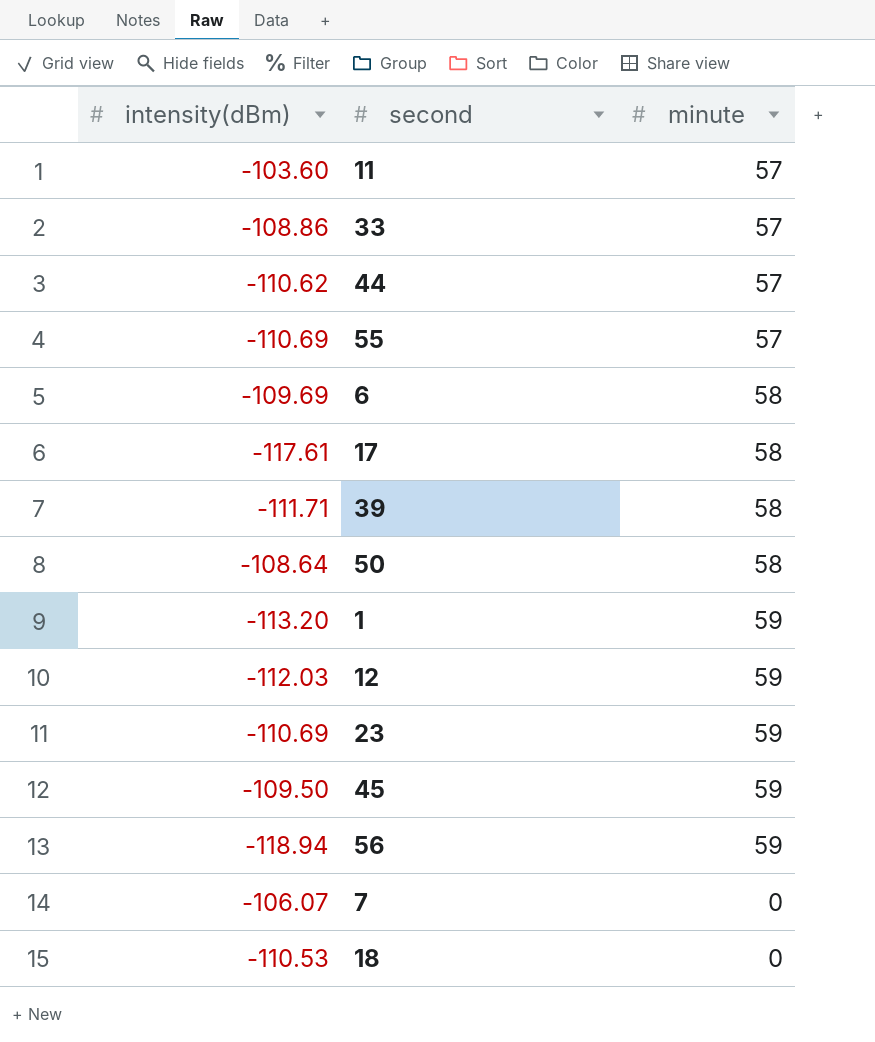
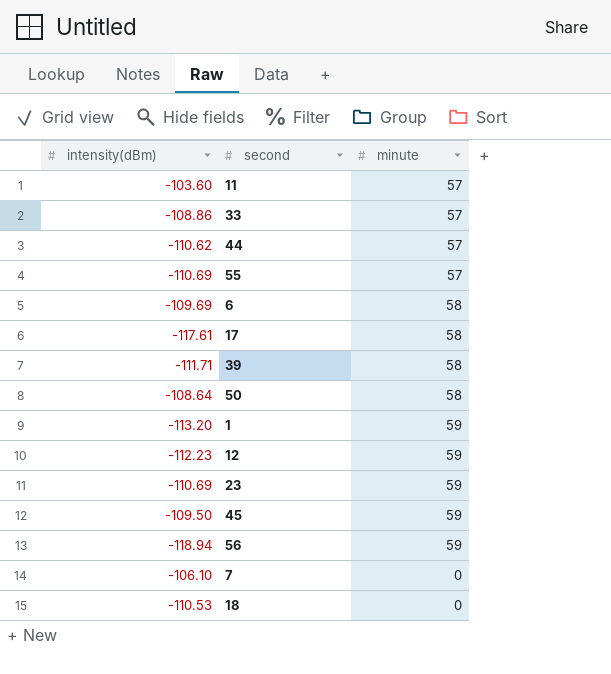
12 | intensity(dBm): -112.03 -> -112.23
7 | intensity(dBm): -106.07 -> -106.10

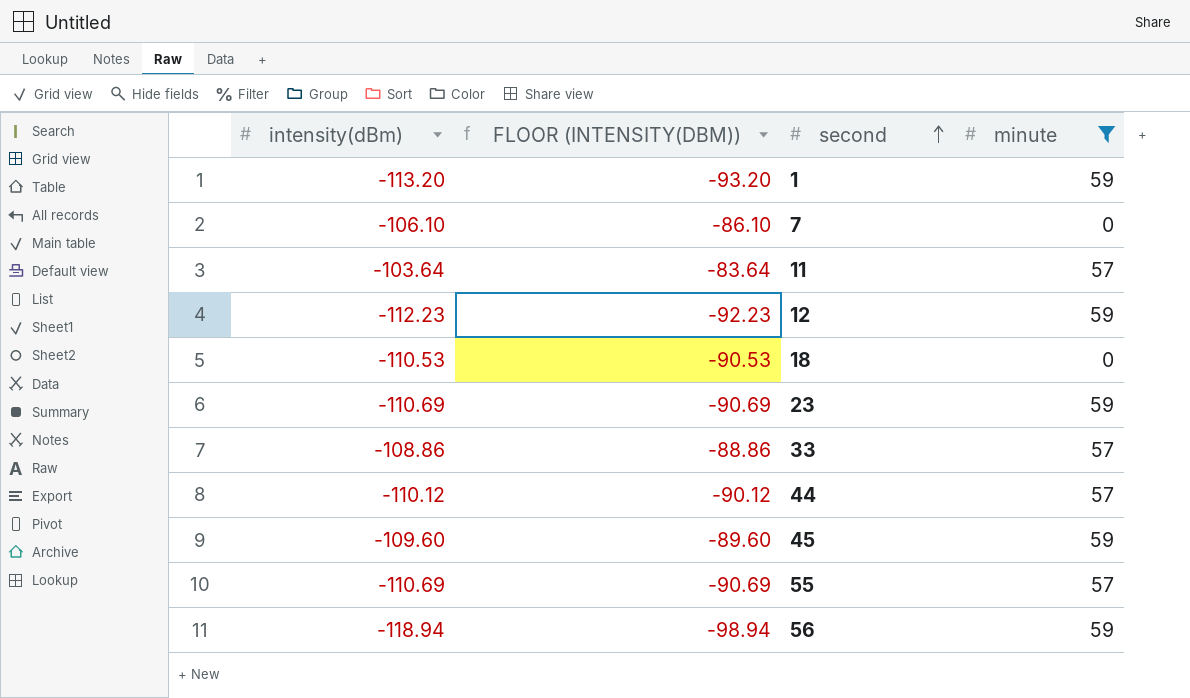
filter: none -> minute != 58
row order: none -> second ascending
column FLOOR (INTENSITY(DBM)) | formula: none -> [intensity(dBm)] + 20
11 | intensity(dBm): -103.60 -> -103.64
44 | intensity(dBm): -110.62 -> -110.12
45 | intensity(dBm): -109.50 -> -109.60

